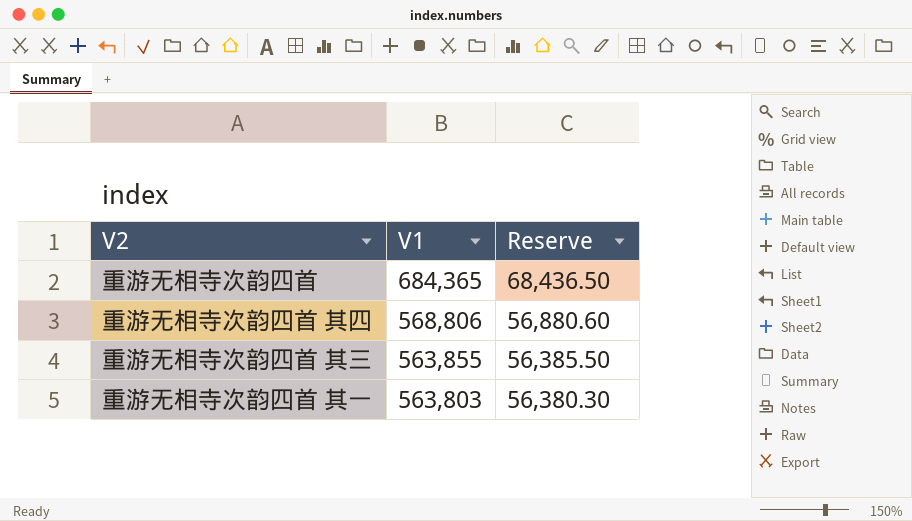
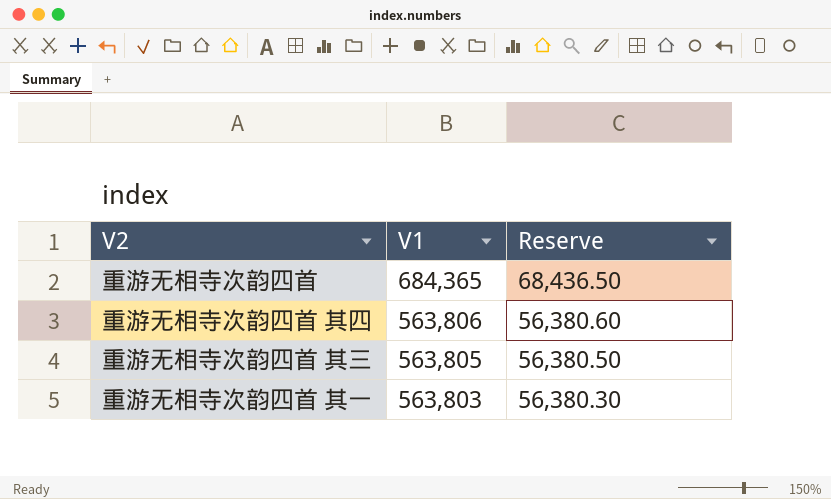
重游无相寺次韵四首 其四 | V1: 568,806 -> 563,806
重游无相寺次韵四首 其四 | Reserve: 56,880.60 -> 56,380.60
重游无相寺次韵四首 其三 | V1: 563,855 -> 563,805
重游无相寺次韵四首 其三 | Reserve: 56,385.50 -> 56,380.50

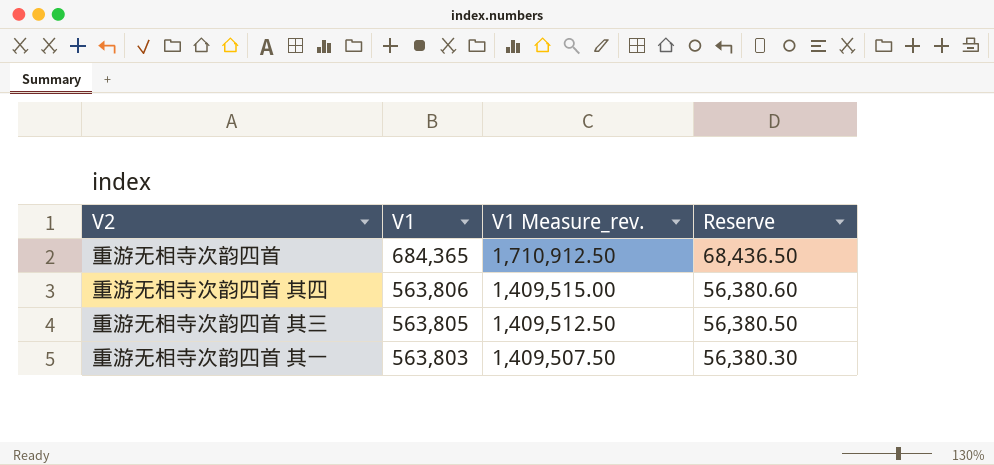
column V1 Measure_rev. | formula: none -> [V1] * 2.5

